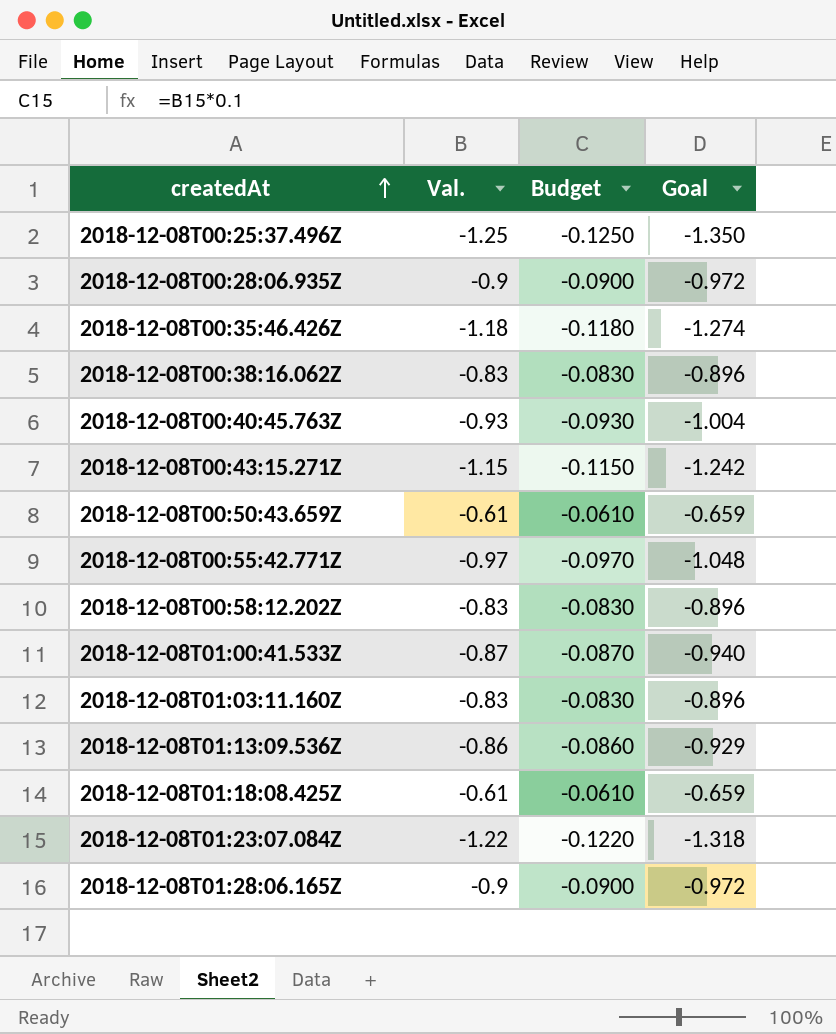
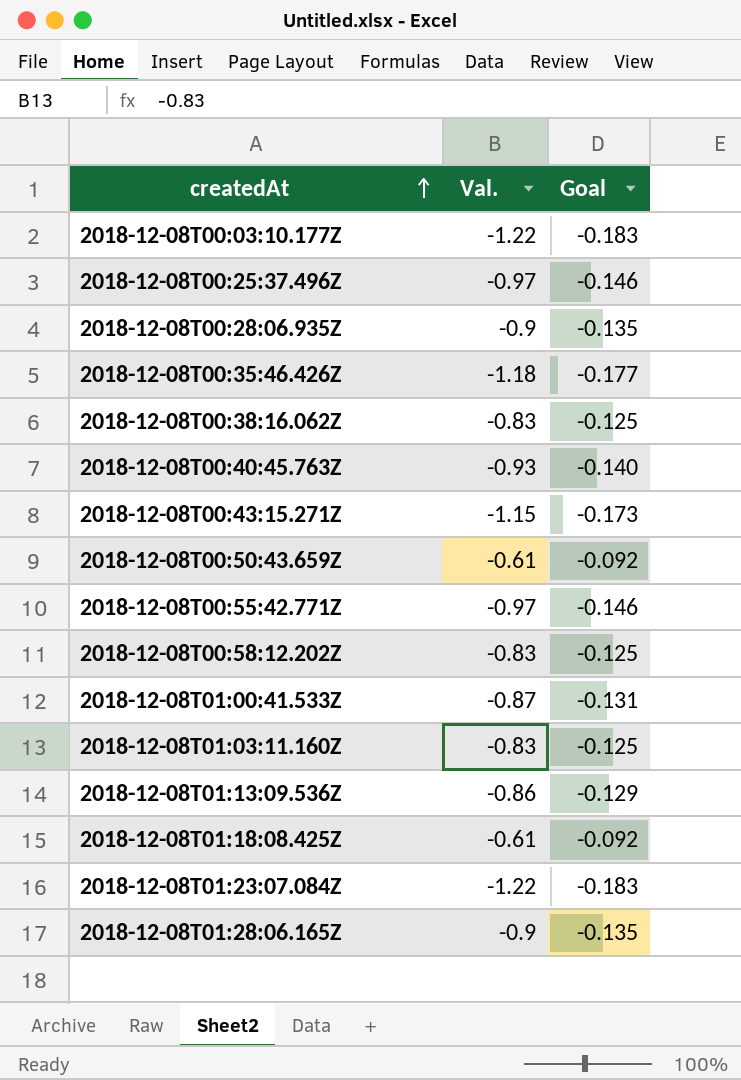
column Budget | formula: [Val.] * 0.1 -> none
column Goal | formula: [Val.] * 1.08 -> [Val.] * 0.15
row 2018-12-08T00:03:10.177Z: none -> -1.22 | -0.183
2018-12-08T00:25:37.496Z | Val.: -1.25 -> -0.97

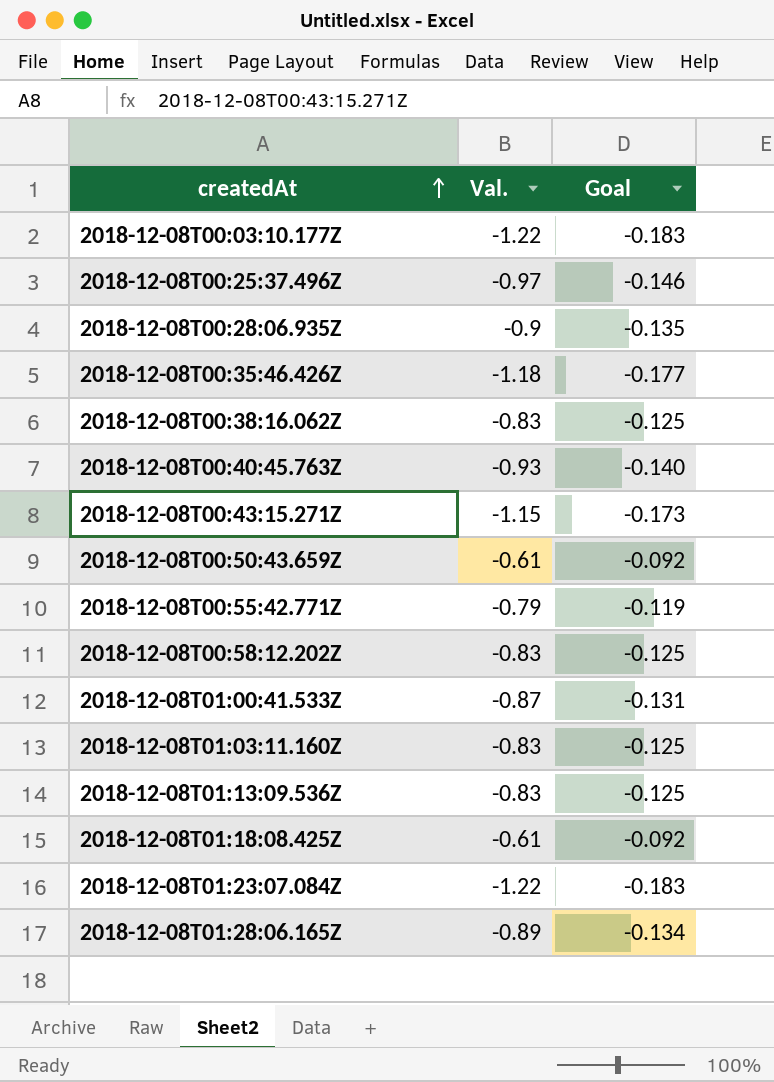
2018-12-08T00:55:42.771Z | Val.: -0.97 -> -0.79
2018-12-08T00:55:42.771Z | Goal: -0.146 -> -0.119
2018-12-08T01:13:09.536Z | Val.: -0.86 -> -0.83
2018-12-08T01:13:09.536Z | Goal: -0.129 -> -0.125
2018-12-08T01:28:06.165Z | Val.: -0.9 -> -0.89
2018-12-08T01:28:06.165Z | Goal: -0.135 -> -0.134

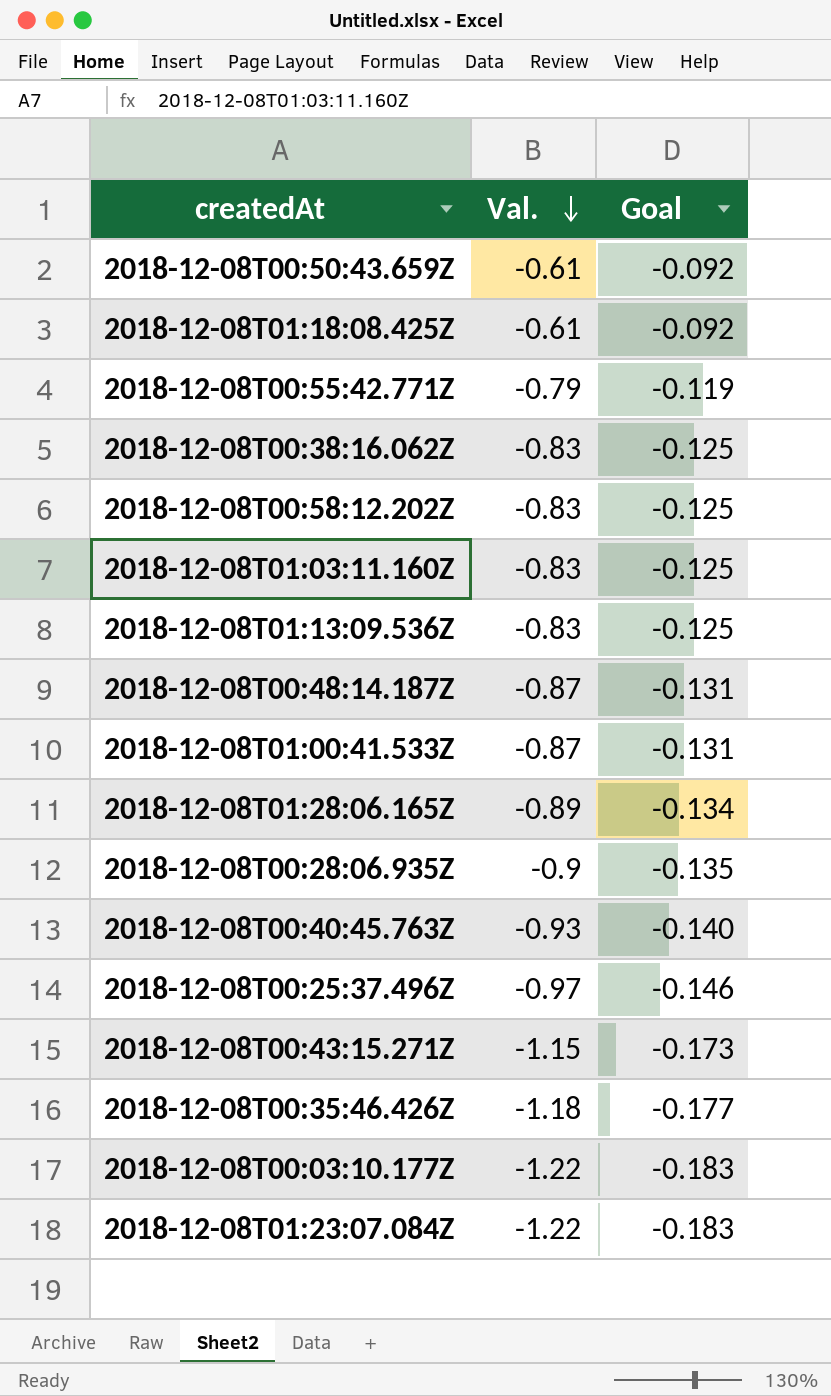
row order: createdAt ascending -> Val. descending
row 2018-12-08T00:48:14.187Z: none -> -0.87 | -0.131

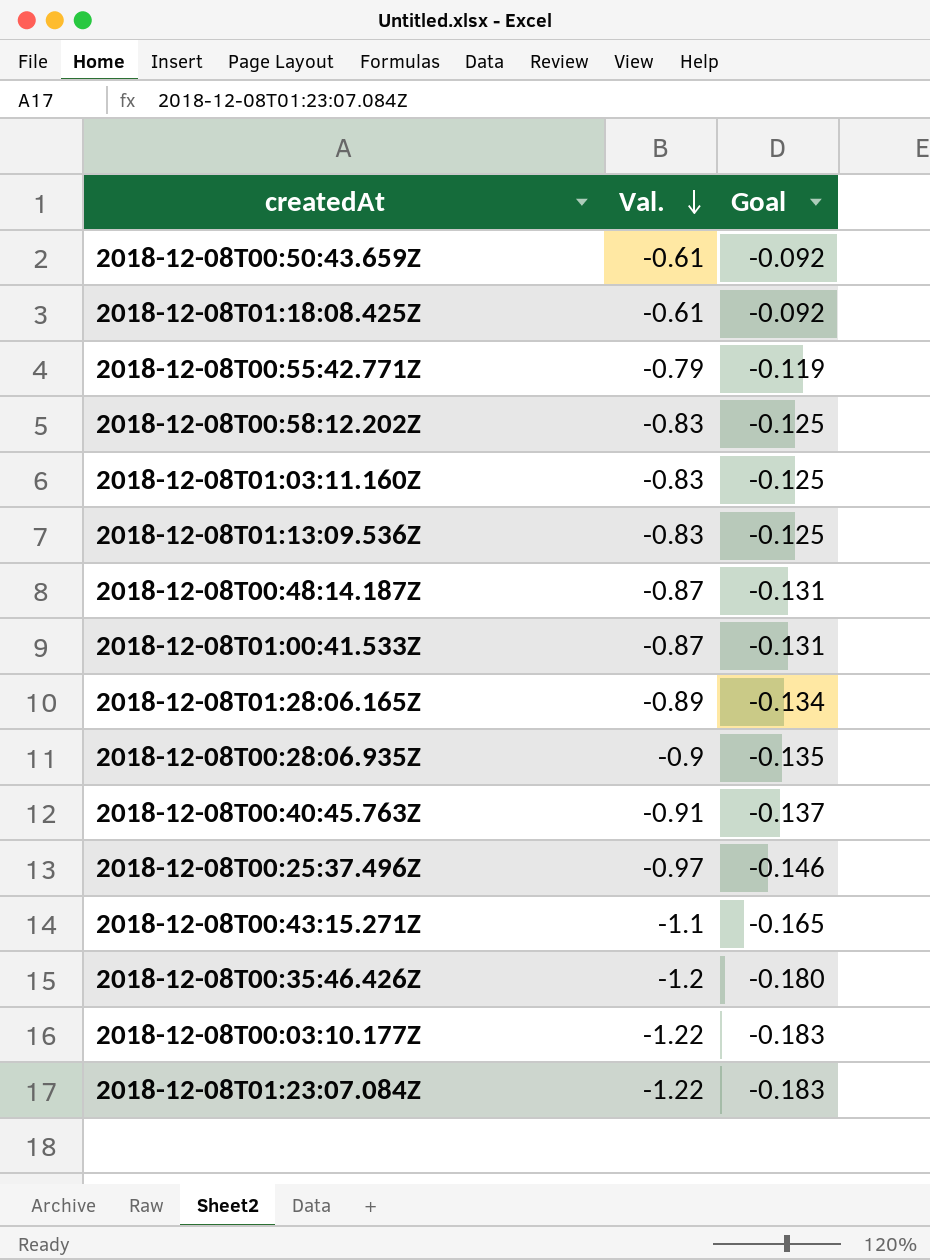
row 2018-12-08T00:38:16.062Z: -0.83 | -0.125 -> none
2018-12-08T00:40:45.763Z | Val.: -0.93 -> -0.91
2018-12-08T00:40:45.763Z | Goal: -0.140 -> -0.137
2018-12-08T00:43:15.271Z | Val.: -1.15 -> -1.1
2018-12-08T00:43:15.271Z | Goal: -0.173 -> -0.165
2018-12-08T00:35:46.426Z | Val.: -1.18 -> -1.2
2018-12-08T00:35:46.426Z | Goal: -0.177 -> -0.180

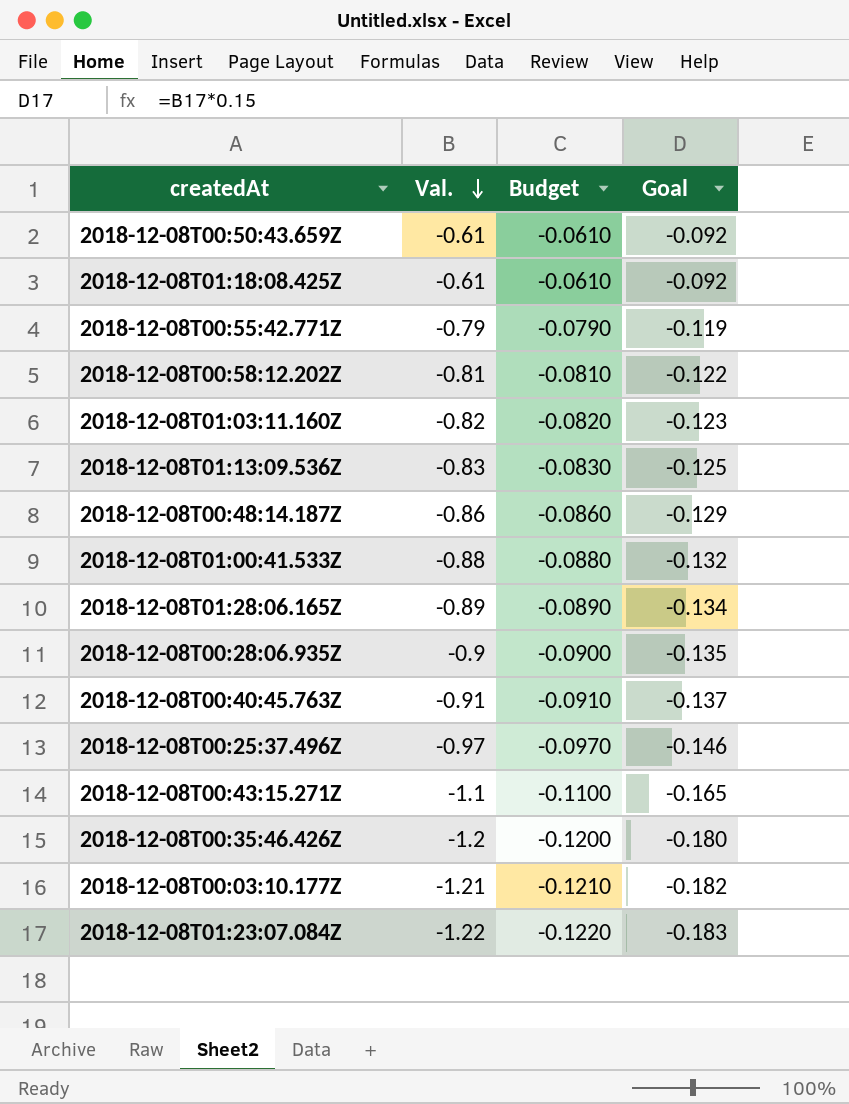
column Budget | formula: none -> [Val.] * 0.1
2018-12-08T00:58:12.202Z | Val.: -0.83 -> -0.81
2018-12-08T00:58:12.202Z | Goal: -0.125 -> -0.122
2018-12-08T01:03:11.160Z | Val.: -0.83 -> -0.82
2018-12-08T01:03:11.160Z | Goal: -0.125 -> -0.123
2018-12-08T00:48:14.187Z | Val.: -0.87 -> -0.86
2018-12-08T00:48:14.187Z | Goal: -0.131 -> -0.129
2018-12-08T01:00:41.533Z | Val.: -0.87 -> -0.88
2018-12-08T01:00:41.533Z | Goal: -0.131 -> -0.132
2018-12-08T00:03:10.177Z | Val.: -1.22 -> -1.21
2018-12-08T00:03:10.177Z | Goal: -0.183 -> -0.182

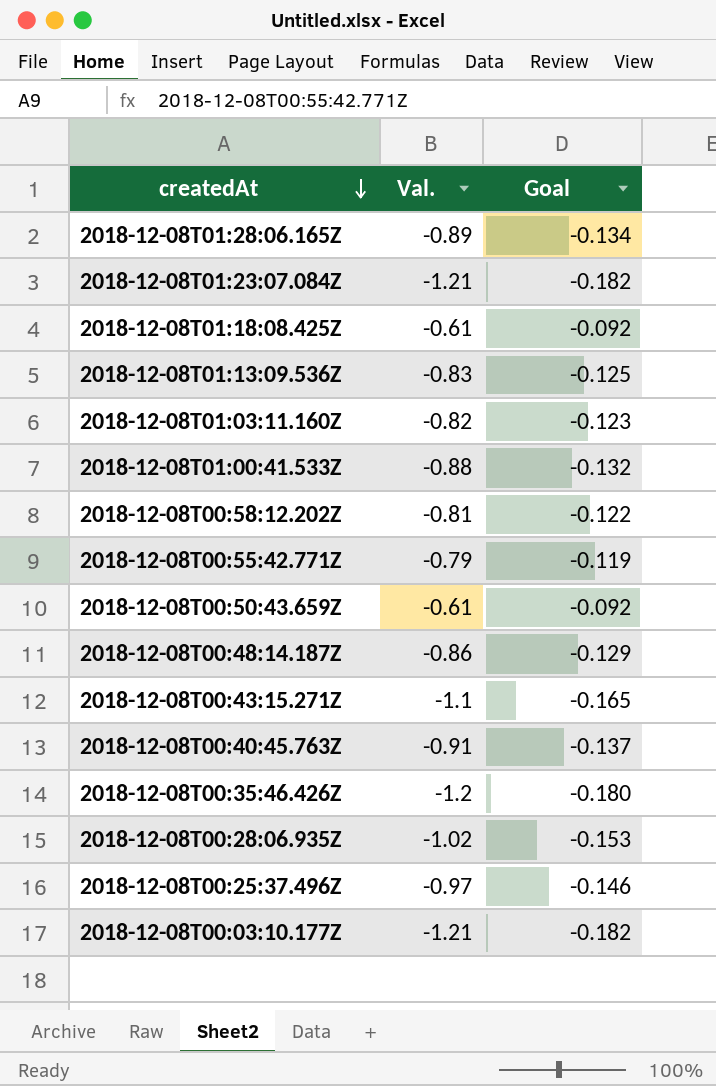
row order: Val. descending -> createdAt descending
column Budget | formula: [Val.] * 0.1 -> none
2018-12-08T01:23:07.084Z | Val.: -1.22 -> -1.21
2018-12-08T01:23:07.084Z | Goal: -0.183 -> -0.182
2018-12-08T00:28:06.935Z | Val.: -0.9 -> -1.02
2018-12-08T00:28:06.935Z | Goal: -0.135 -> -0.153

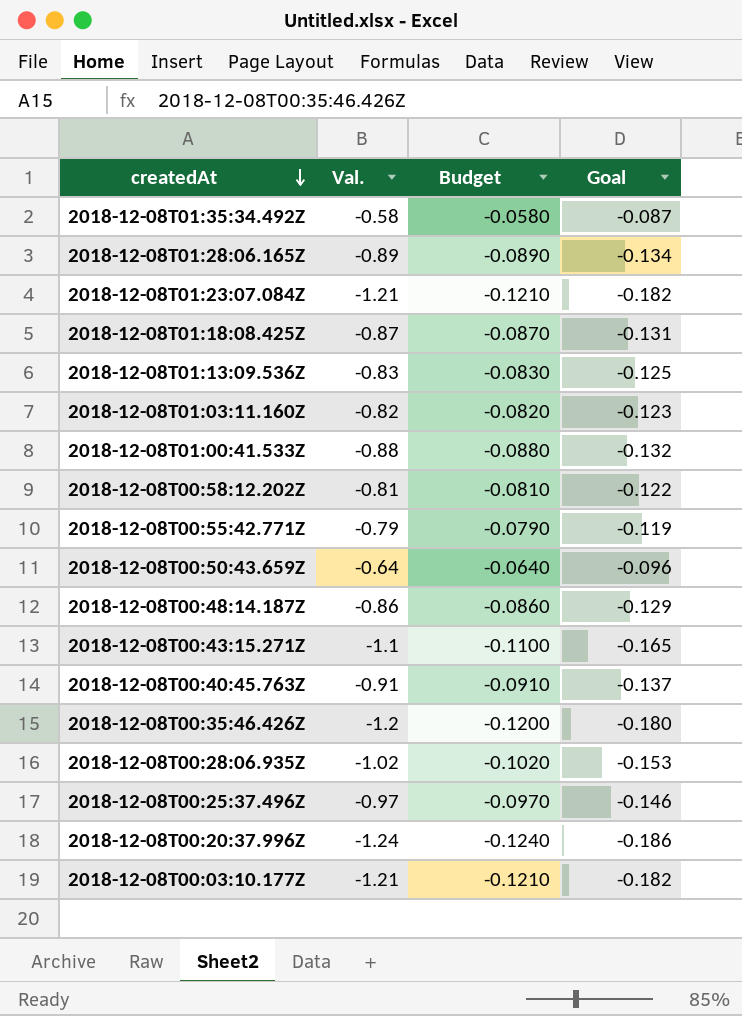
column Budget | formula: none -> [Val.] * 0.1
row 2018-12-08T01:35:34.492Z: none -> -0.58 | -0.0580 | -0.087
2018-12-08T01:18:08.425Z | Val.: -0.61 -> -0.87
2018-12-08T01:18:08.425Z | Goal: -0.092 -> -0.131
2018-12-08T00:50:43.659Z | Val.: -0.61 -> -0.64
2018-12-08T00:50:43.659Z | Goal: -0.092 -> -0.096
row 2018-12-08T00:20:37.996Z: none -> -1.24 | -0.1240 | -0.186

